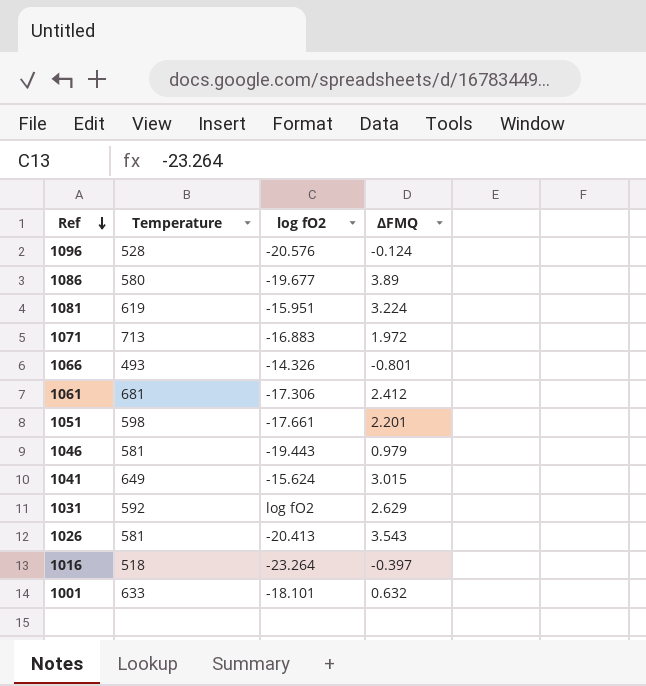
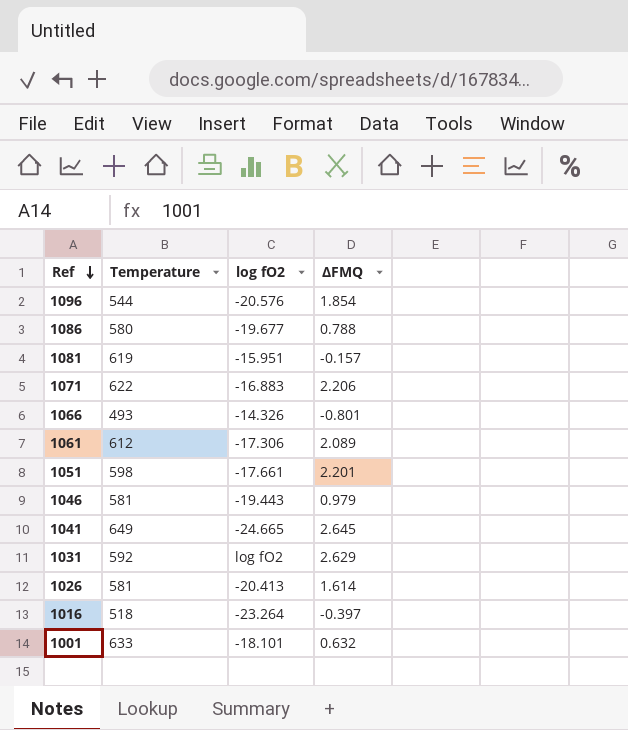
1096 | Temperature: 528 -> 544
1096 | ΔFMQ: -0.124 -> 1.854
1086 | ΔFMQ: 3.89 -> 0.788
1081 | ΔFMQ: 3.224 -> -0.157
1071 | Temperature: 713 -> 622
1071 | ΔFMQ: 1.972 -> 2.206
1061 | Temperature: 681 -> 612
1061 | ΔFMQ: 2.412 -> 2.089
1041 | log fO2: -15.624 -> -24.665
1041 | ΔFMQ: 3.015 -> 2.645
1026 | ΔFMQ: 3.543 -> 1.614

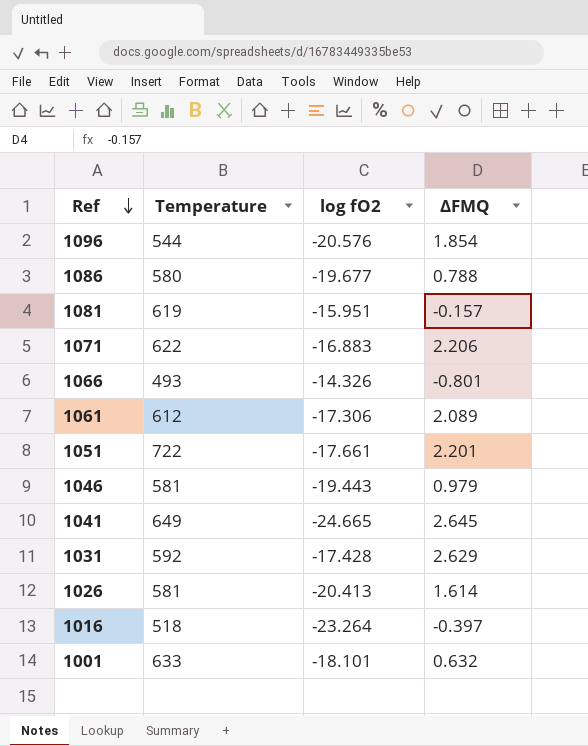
1051 | Temperature: 598 -> 722
1031 | log fO2: log fO2 -> -17.428

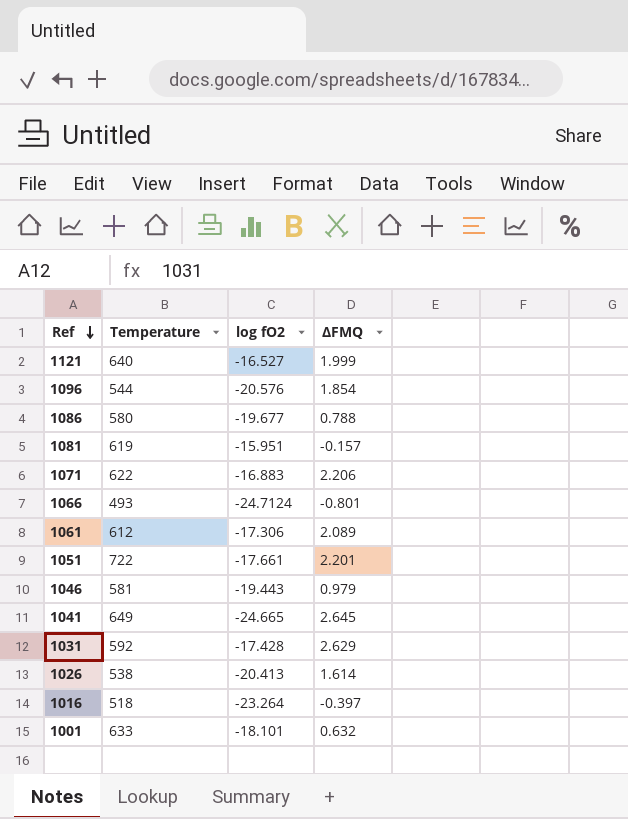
row 1121: none -> 640 | -16.527 | 1.999
1066 | log fO2: -14.326 -> -24.7124
1026 | Temperature: 581 -> 538

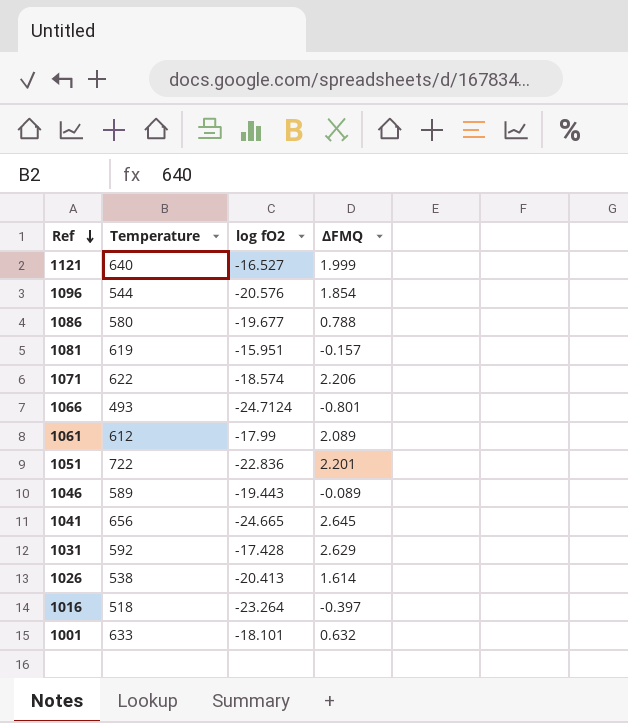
1071 | log fO2: -16.883 -> -18.574
1061 | log fO2: -17.306 -> -17.99
1051 | log fO2: -17.661 -> -22.836
1046 | Temperature: 581 -> 589
1046 | ΔFMQ: 0.979 -> -0.089
1041 | Temperature: 649 -> 656

